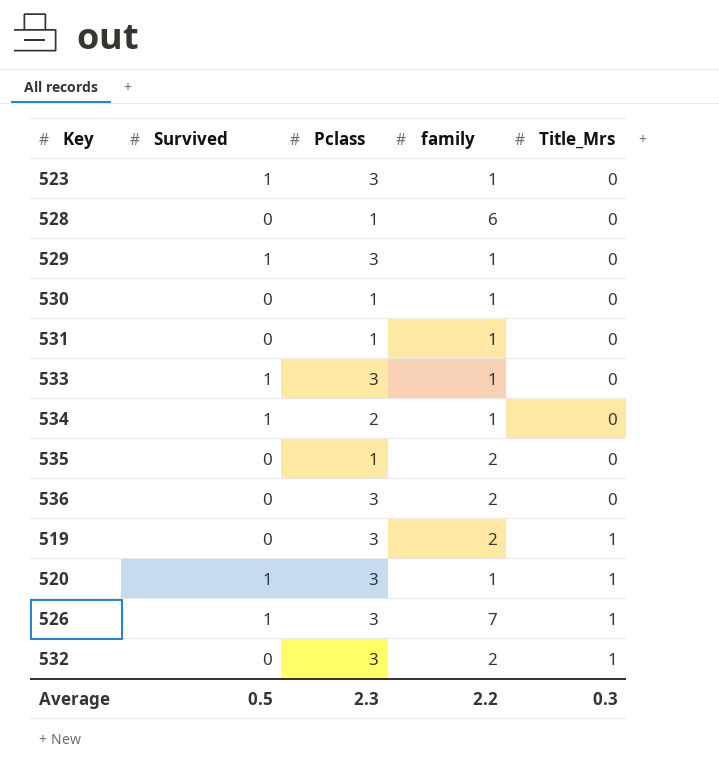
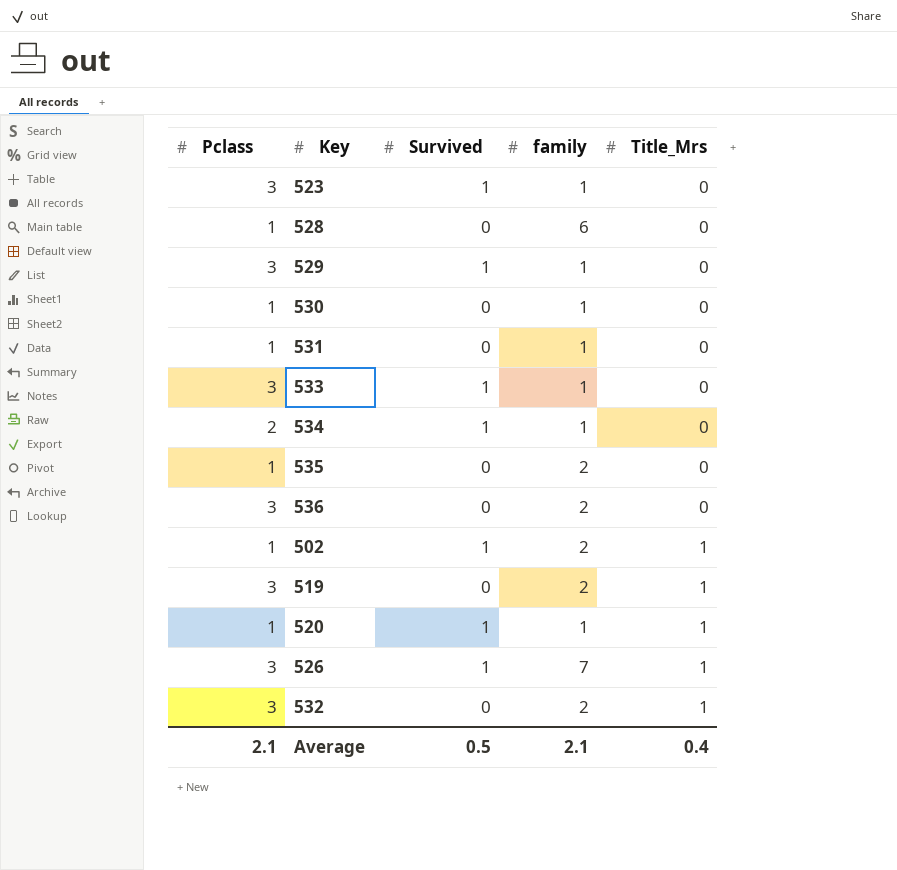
column Pclass | position: 3 -> 1
row 502: none -> 1 | 1 | 2 | 1
520 | Pclass: 3 -> 1
Average | Pclass: 2.3 -> 2.1
Average | family: 2.2 -> 2.1
Average | Title_Mrs: 0.3 -> 0.4

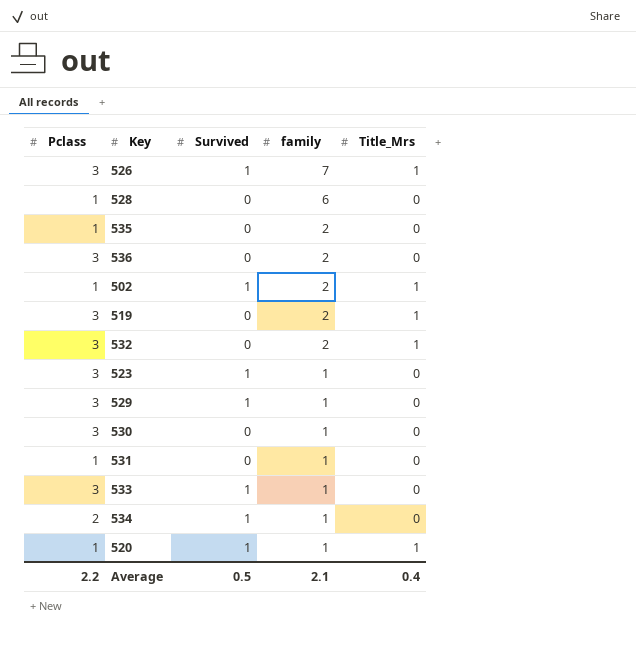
row order: Title_Mrs ascending -> family descending
530 | Pclass: 1 -> 3
Average | Pclass: 2.1 -> 2.2

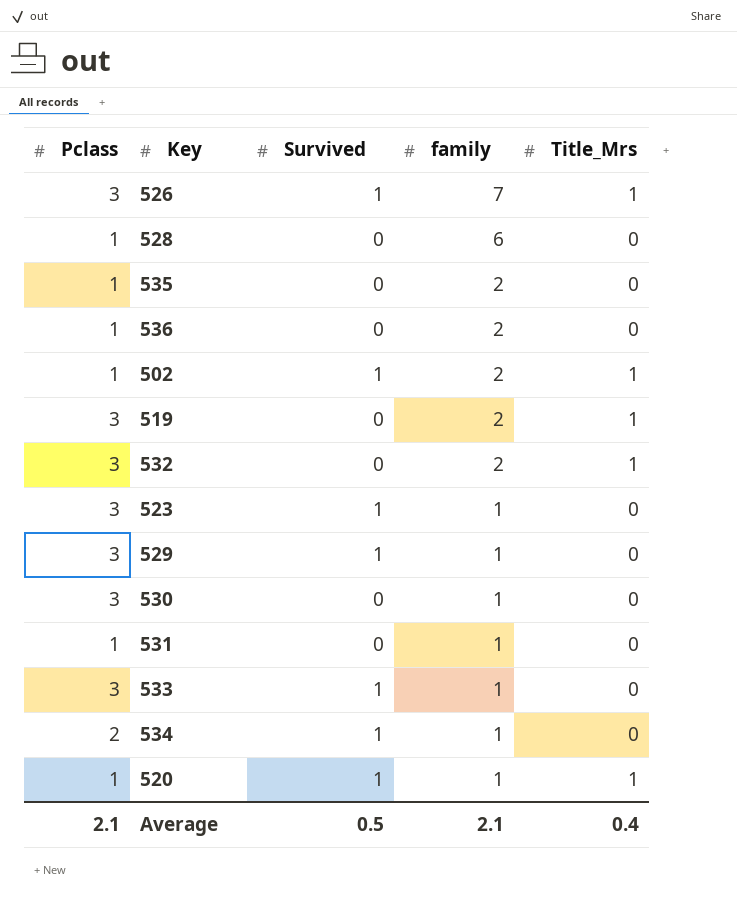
536 | Pclass: 3 -> 1
Average | Pclass: 2.2 -> 2.1

